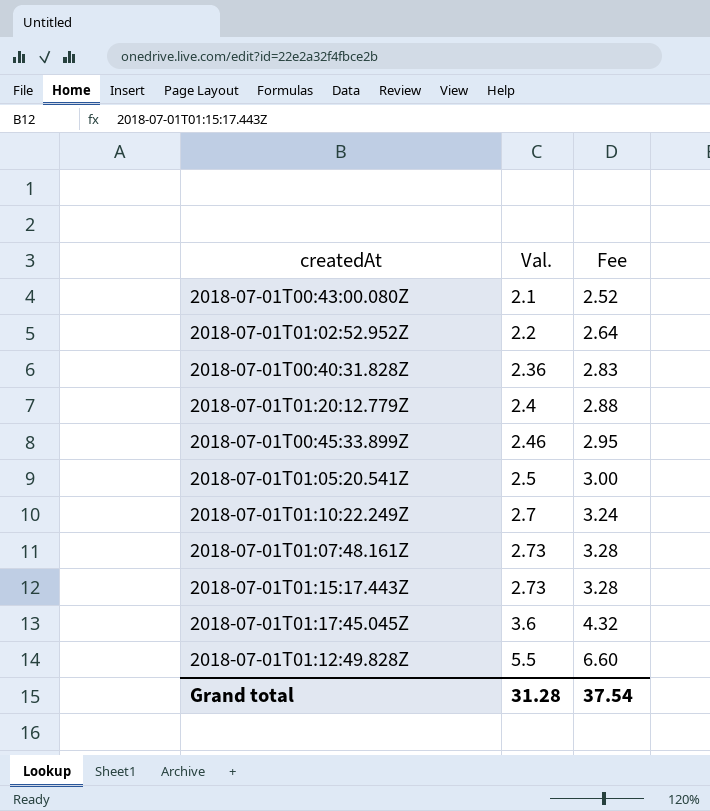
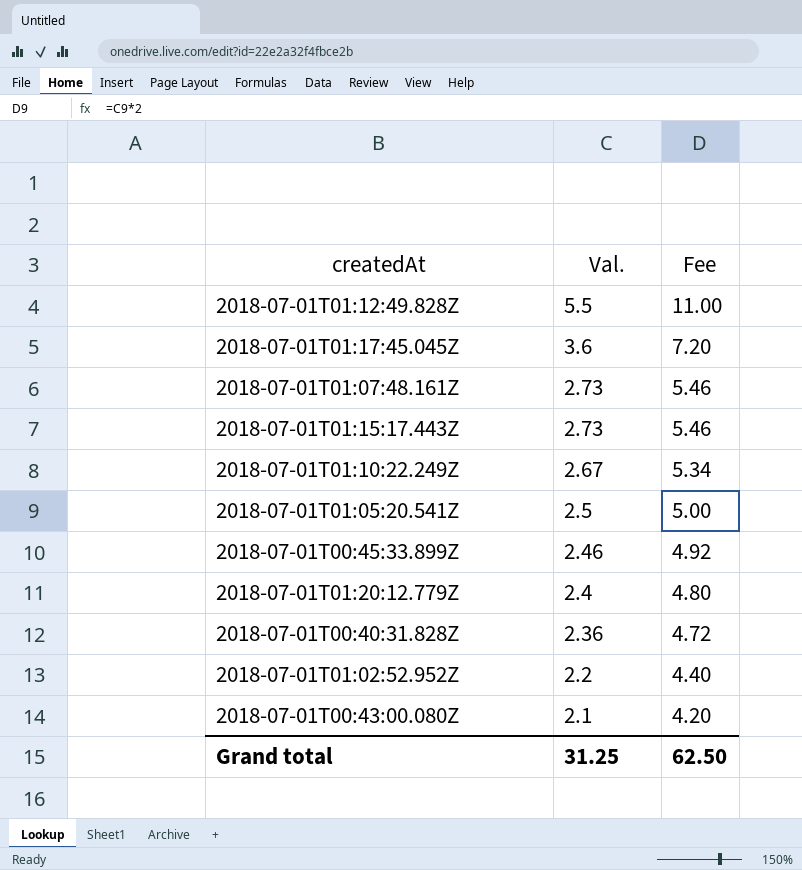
row order: Val. ascending -> Val. descending
column Fee | formula: [Val.] * 1.2 -> [Val.] * 2
2018-07-01T01:10:22.249Z | Val.: 2.7 -> 2.67
Grand total | Val.: 31.28 -> 31.25
Grand total | Fee: 37.54 -> 62.50

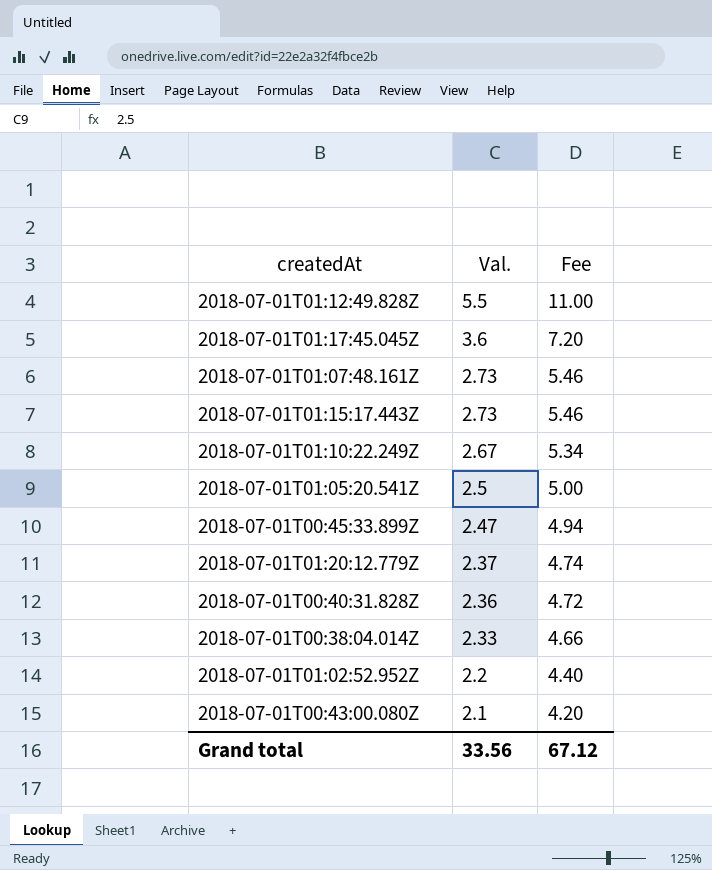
2018-07-01T00:45:33.899Z | Val.: 2.46 -> 2.47
2018-07-01T00:45:33.899Z | Fee: 4.92 -> 4.94
2018-07-01T01:20:12.779Z | Val.: 2.4 -> 2.37
2018-07-01T01:20:12.779Z | Fee: 4.80 -> 4.74
row 2018-07-01T00:38:04.014Z: none -> 2.33 | 4.66
Grand total | Val.: 31.25 -> 33.56
Grand total | Fee: 62.50 -> 67.12

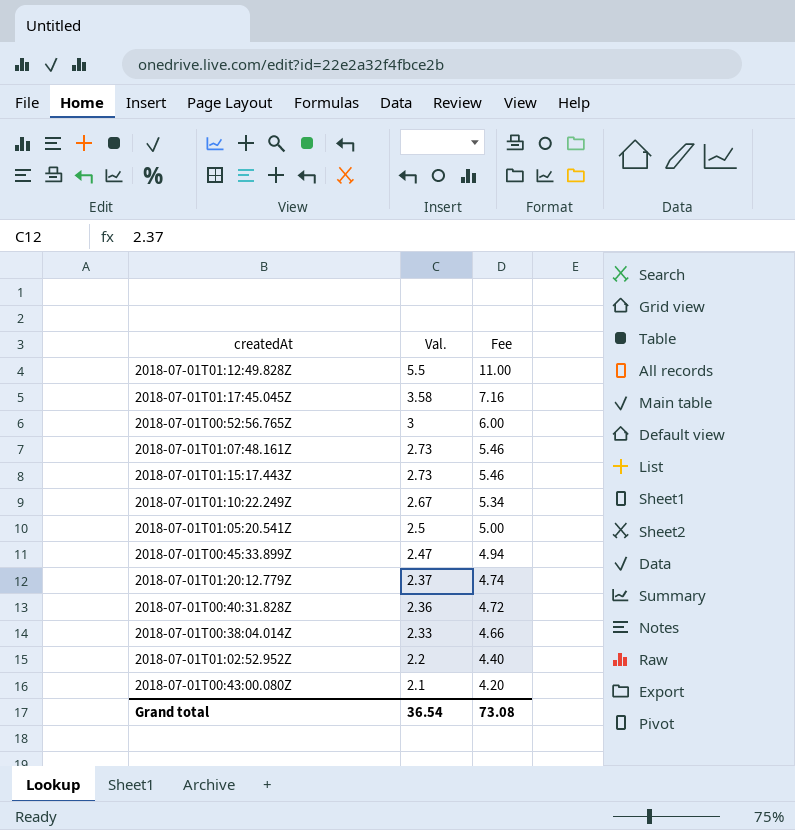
2018-07-01T01:17:45.045Z | Val.: 3.6 -> 3.58
2018-07-01T01:17:45.045Z | Fee: 7.20 -> 7.16
row 2018-07-01T00:52:56.765Z: none -> 3 | 6.00
Grand total | Val.: 33.56 -> 36.54
Grand total | Fee: 67.12 -> 73.08

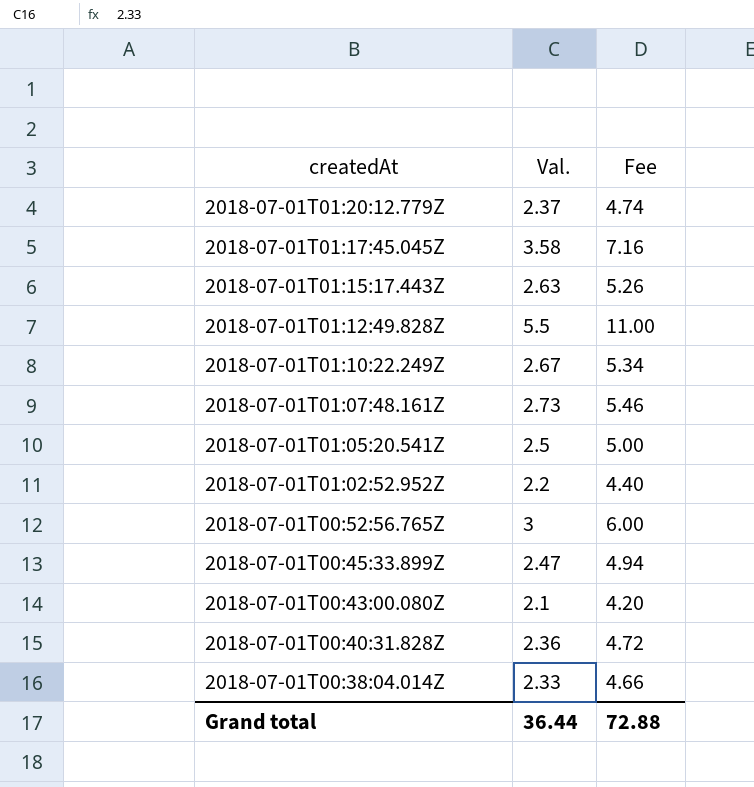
row order: Val. descending -> createdAt descending
2018-07-01T01:15:17.443Z | Val.: 2.73 -> 2.63
2018-07-01T01:15:17.443Z | Fee: 5.46 -> 5.26
Grand total | Val.: 36.54 -> 36.44
Grand total | Fee: 73.08 -> 72.88

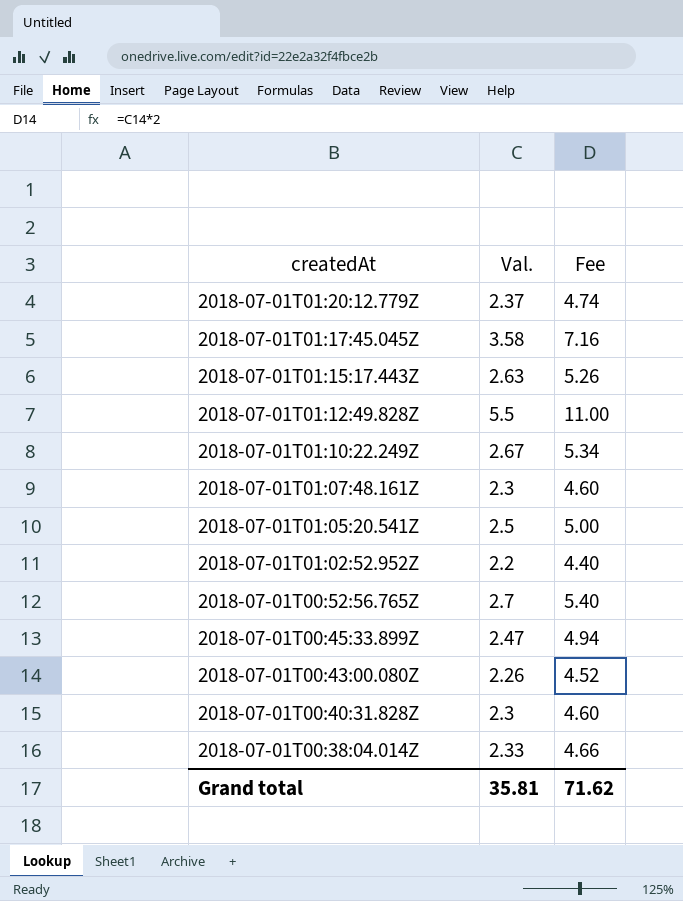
2018-07-01T01:07:48.161Z | Val.: 2.73 -> 2.3
2018-07-01T01:07:48.161Z | Fee: 5.46 -> 4.60
2018-07-01T00:52:56.765Z | Val.: 3 -> 2.7
2018-07-01T00:52:56.765Z | Fee: 6.00 -> 5.40
2018-07-01T00:43:00.080Z | Val.: 2.1 -> 2.26
2018-07-01T00:43:00.080Z | Fee: 4.20 -> 4.52
2018-07-01T00:40:31.828Z | Val.: 2.36 -> 2.3
2018-07-01T00:40:31.828Z | Fee: 4.72 -> 4.60
Grand total | Val.: 36.44 -> 35.81
Grand total | Fee: 72.88 -> 71.62

